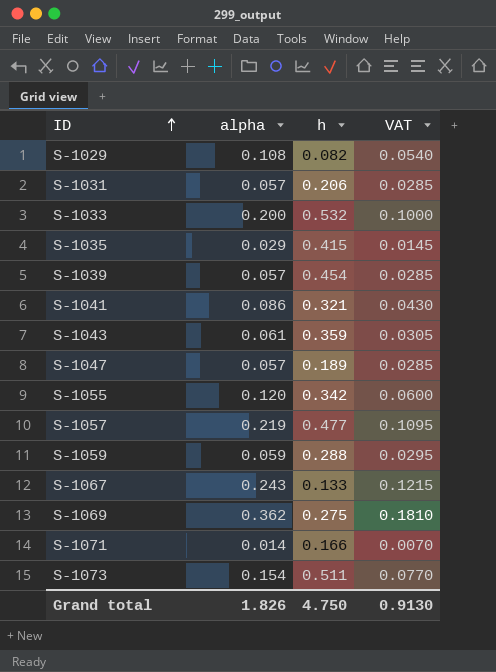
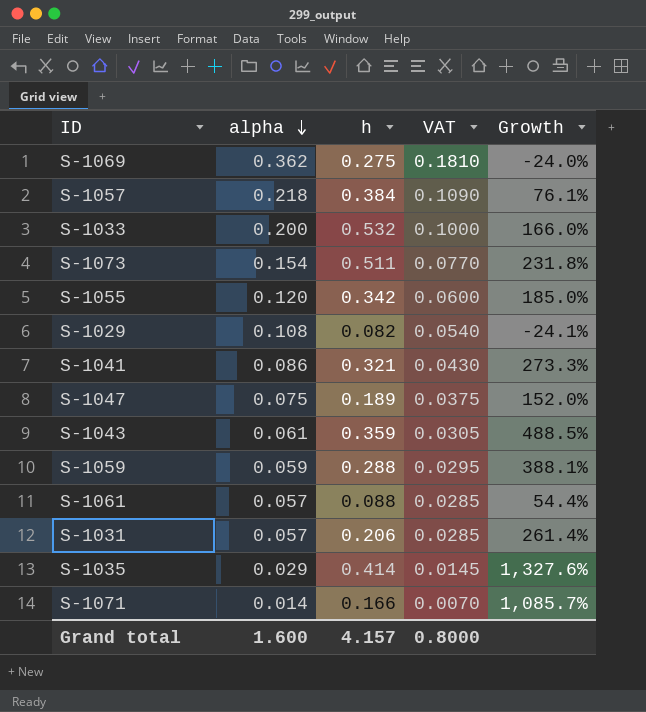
row order: ID ascending -> alpha descending
column Growth | formula: none -> ([h] - [alpha]) / [alpha]
row S-1039: 0.057 | 0.454 | 0.0285 -> none
row S-1067: 0.243 | 0.133 | 0.1215 -> none
S-1057 | alpha: 0.219 -> 0.218
S-1057 | h: 0.477 -> 0.384
S-1057 | VAT: 0.1095 -> 0.1090
S-1047 | alpha: 0.057 -> 0.075
S-1047 | VAT: 0.0285 -> 0.0375
row S-1061: none -> 0.057 | 0.088 | 0.0285 | 54.4%
S-1035 | h: 0.415 -> 0.414
Grand total | alpha: 1.826 -> 1.600
Grand total | h: 4.750 -> 4.157
Grand total | VAT: 0.9130 -> 0.8000

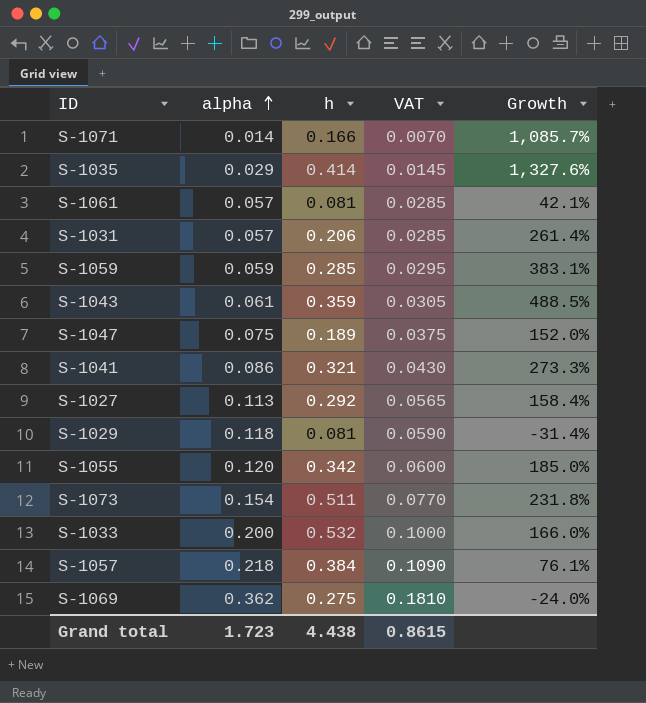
row order: alpha descending -> alpha ascending
S-1061 | h: 0.088 -> 0.081
S-1061 | Growth: 54.4% -> 42.1%
S-1059 | h: 0.288 -> 0.285
S-1059 | Growth: 388.1% -> 383.1%
row S-1027: none -> 0.113 | 0.292 | 0.0565 | 158.4%
S-1029 | alpha: 0.108 -> 0.118
S-1029 | h: 0.082 -> 0.081
S-1029 | VAT: 0.0540 -> 0.0590
S-1029 | Growth: -24.1% -> -31.4%
Grand total | alpha: 1.600 -> 1.723
Grand total | h: 4.157 -> 4.438
Grand total | VAT: 0.8000 -> 0.8615

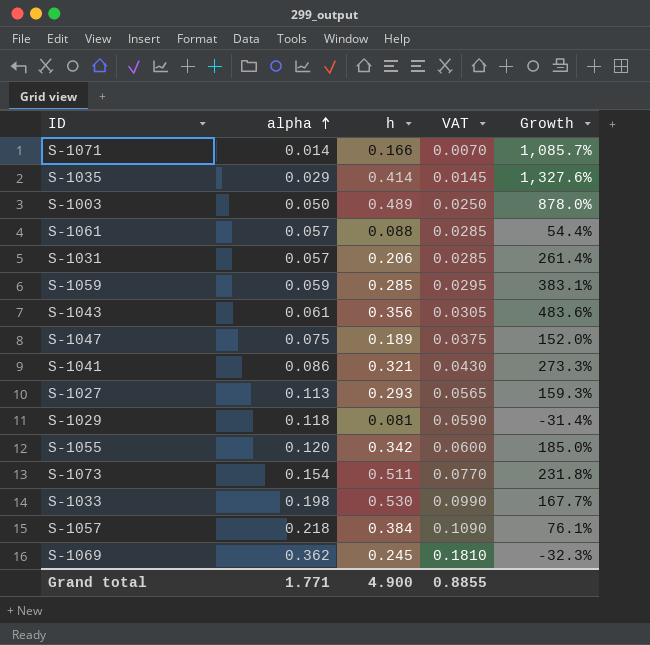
row S-1003: none -> 0.050 | 0.489 | 0.0250 | 878.0%
S-1061 | h: 0.081 -> 0.088
S-1061 | Growth: 42.1% -> 54.4%
S-1043 | h: 0.359 -> 0.356
S-1043 | Growth: 488.5% -> 483.6%
S-1027 | h: 0.292 -> 0.293
S-1027 | Growth: 158.4% -> 159.3%
S-1033 | alpha: 0.200 -> 0.198
S-1033 | h: 0.532 -> 0.530
S-1033 | VAT: 0.1000 -> 0.0990
S-1033 | Growth: 166.0% -> 167.7%
S-1069 | h: 0.275 -> 0.245
S-1069 | Growth: -24.0% -> -32.3%
Grand total | alpha: 1.723 -> 1.771
Grand total | h: 4.438 -> 4.900
Grand total | VAT: 0.8615 -> 0.8855

